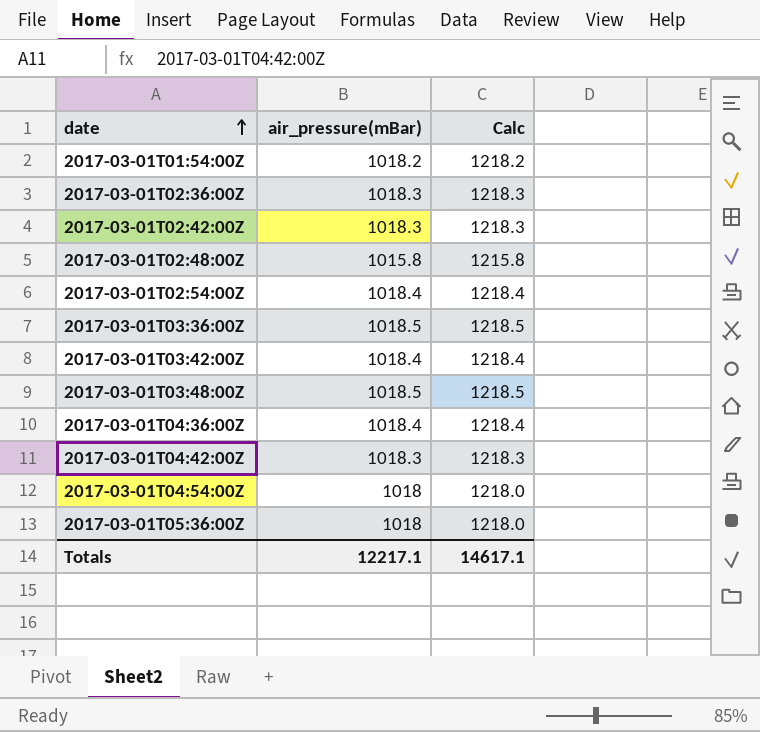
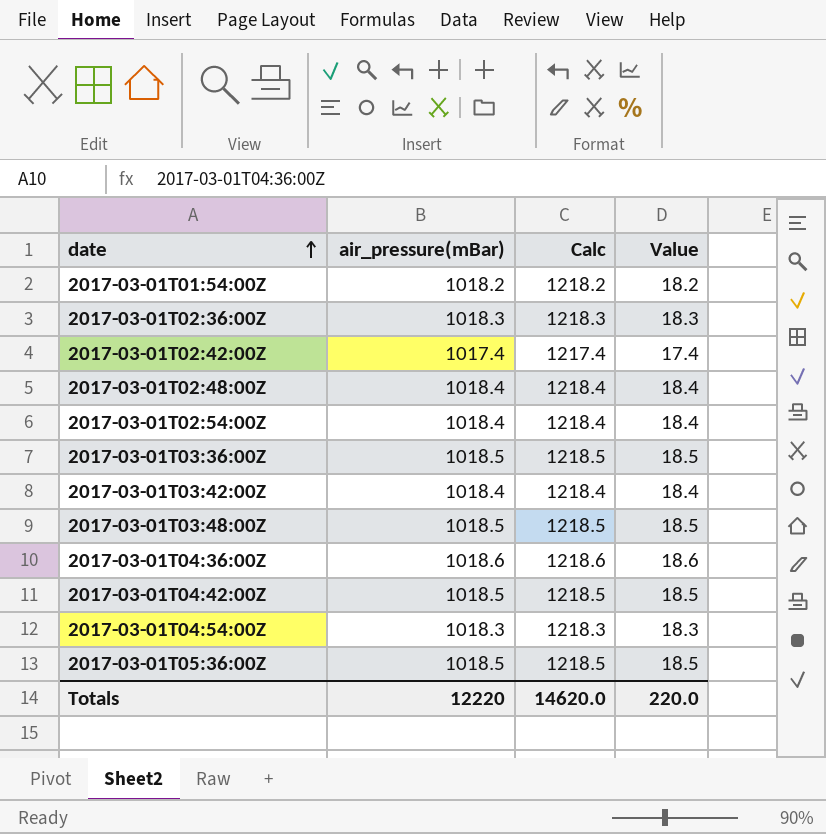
column Value | formula: none -> [air_pressure(mBar)] - 1000
2017-03-01T02:42:00Z | air_pressure(mBar): 1018.3 -> 1017.4
2017-03-01T02:42:00Z | Calc: 1218.3 -> 1217.4
2017-03-01T02:48:00Z | air_pressure(mBar): 1015.8 -> 1018.4
2017-03-01T02:48:00Z | Calc: 1215.8 -> 1218.4
2017-03-01T04:36:00Z | air_pressure(mBar): 1018.4 -> 1018.6
2017-03-01T04:36:00Z | Calc: 1218.4 -> 1218.6
2017-03-01T04:42:00Z | air_pressure(mBar): 1018.3 -> 1018.5
2017-03-01T04:42:00Z | Calc: 1218.3 -> 1218.5
2017-03-01T04:54:00Z | air_pressure(mBar): 1018 -> 1018.3
2017-03-01T04:54:00Z | Calc: 1218.0 -> 1218.3
2017-03-01T05:36:00Z | air_pressure(mBar): 1018 -> 1018.5
2017-03-01T05:36:00Z | Calc: 1218.0 -> 1218.5
Totals | air_pressure(mBar): 12217.1 -> 12220
Totals | Calc: 14617.1 -> 14620.0

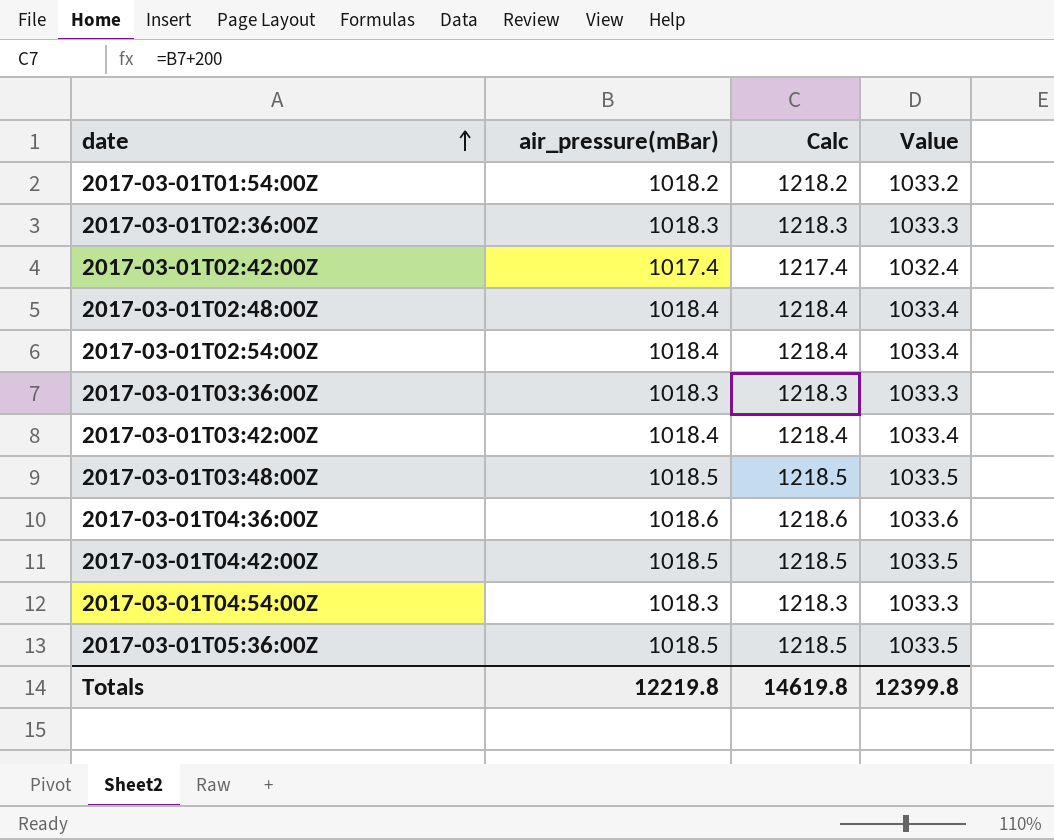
column Value | formula: [air_pressure(mBar)] - 1000 -> [air_pressure(mBar)] + 15
2017-03-01T03:36:00Z | air_pressure(mBar): 1018.5 -> 1018.3
2017-03-01T03:36:00Z | Calc: 1218.5 -> 1218.3
Totals | air_pressure(mBar): 12220 -> 12219.8
Totals | Calc: 14620.0 -> 14619.8
Totals | Value: 220.0 -> 12399.8

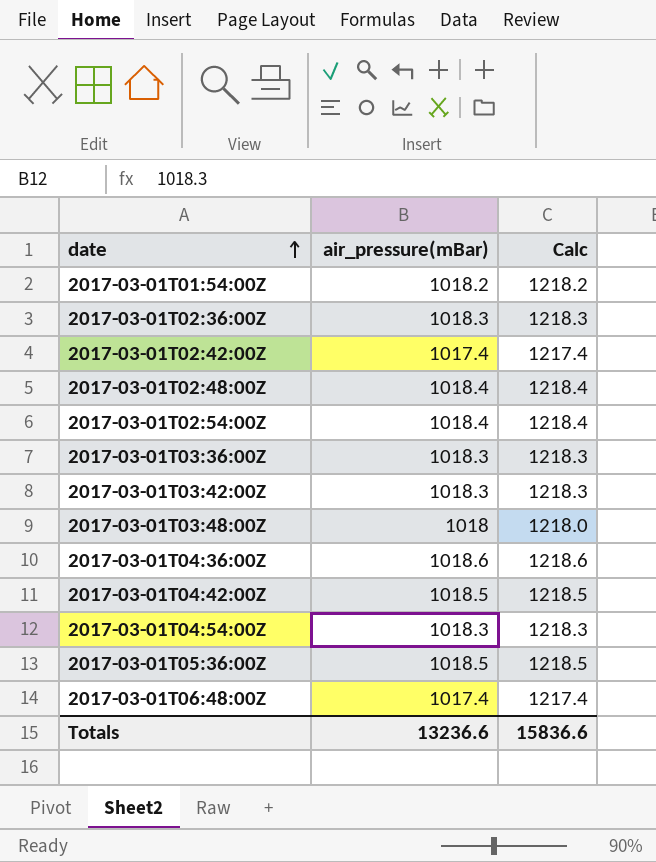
column Value | formula: [air_pressure(mBar)] + 15 -> none
2017-03-01T03:42:00Z | air_pressure(mBar): 1018.4 -> 1018.3
2017-03-01T03:42:00Z | Calc: 1218.4 -> 1218.3
2017-03-01T03:48:00Z | air_pressure(mBar): 1018.5 -> 1018
2017-03-01T03:48:00Z | Calc: 1218.5 -> 1218.0
row 2017-03-01T06:48:00Z: none -> 1017.4 | 1217.4
Totals | air_pressure(mBar): 12219.8 -> 13236.6
Totals | Calc: 14619.8 -> 15836.6

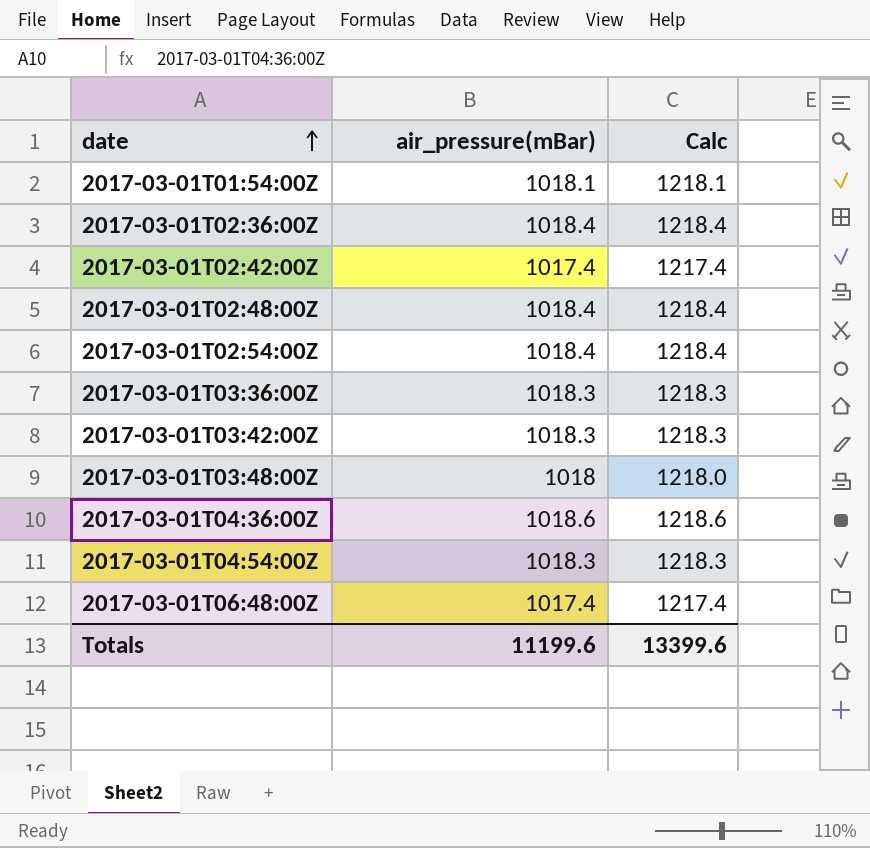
row 2017-03-01T04:42:00Z: 1018.5 | 1218.5 -> none
row 2017-03-01T05:36:00Z: 1018.5 | 1218.5 -> none
2017-03-01T01:54:00Z | air_pressure(mBar): 1018.2 -> 1018.1
2017-03-01T01:54:00Z | Calc: 1218.2 -> 1218.1
2017-03-01T02:36:00Z | air_pressure(mBar): 1018.3 -> 1018.4
2017-03-01T02:36:00Z | Calc: 1218.3 -> 1218.4
Totals | air_pressure(mBar): 13236.6 -> 11199.6
Totals | Calc: 15836.6 -> 13399.6

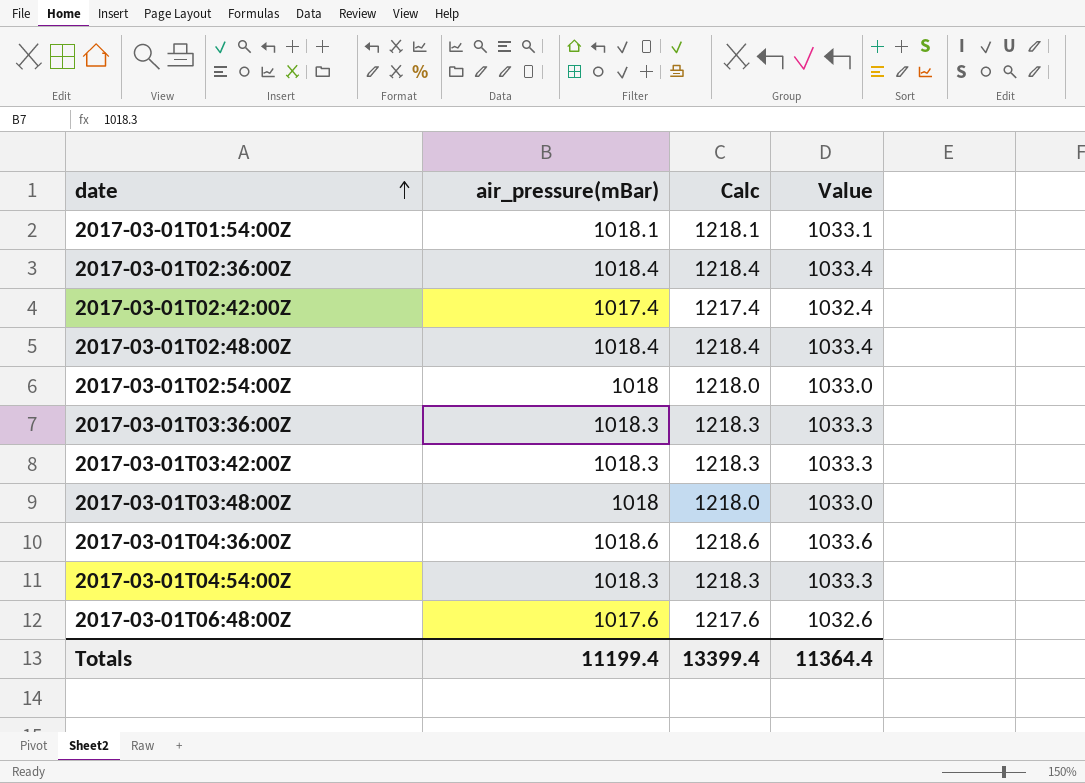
column Value | formula: none -> [air_pressure(mBar)] + 15
2017-03-01T02:54:00Z | air_pressure(mBar): 1018.4 -> 1018
2017-03-01T02:54:00Z | Calc: 1218.4 -> 1218.0
2017-03-01T06:48:00Z | air_pressure(mBar): 1017.4 -> 1017.6
2017-03-01T06:48:00Z | Calc: 1217.4 -> 1217.6
Totals | air_pressure(mBar): 11199.6 -> 11199.4
Totals | Calc: 13399.6 -> 13399.4

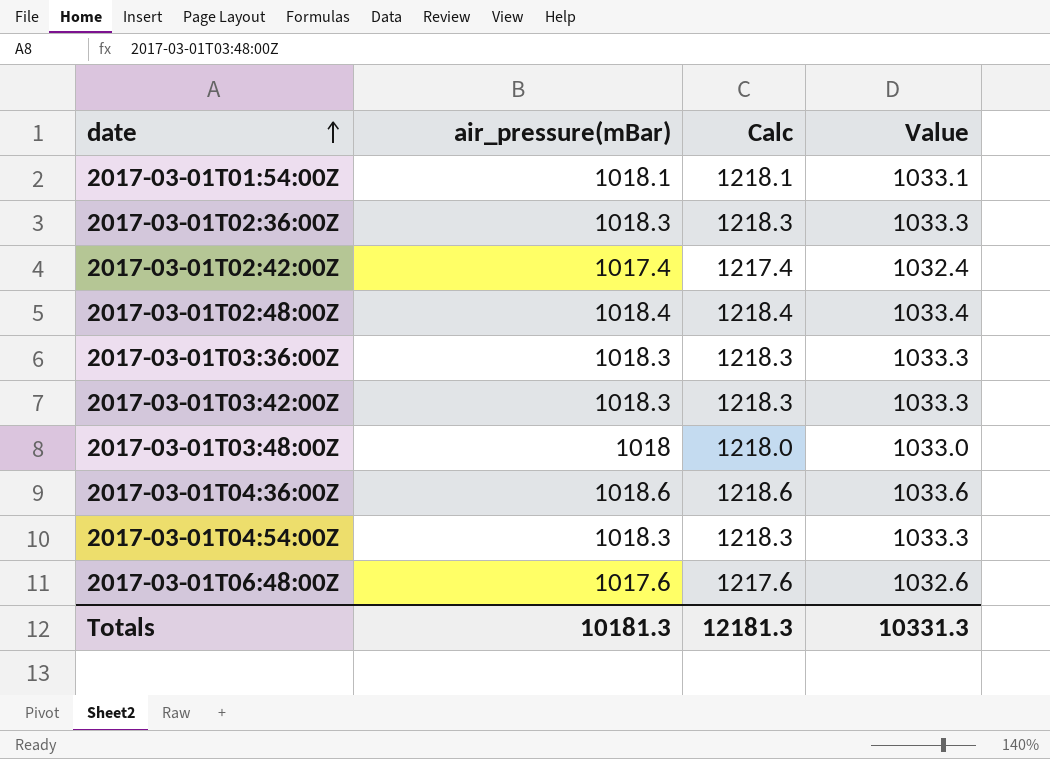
row 2017-03-01T02:54:00Z: 1018 | 1218.0 | 1033.0 -> none
2017-03-01T02:36:00Z | air_pressure(mBar): 1018.4 -> 1018.3
2017-03-01T02:36:00Z | Calc: 1218.4 -> 1218.3
2017-03-01T02:36:00Z | Value: 1033.4 -> 1033.3
Totals | air_pressure(mBar): 11199.4 -> 10181.3
Totals | Calc: 13399.4 -> 12181.3
Totals | Value: 11364.4 -> 10331.3

